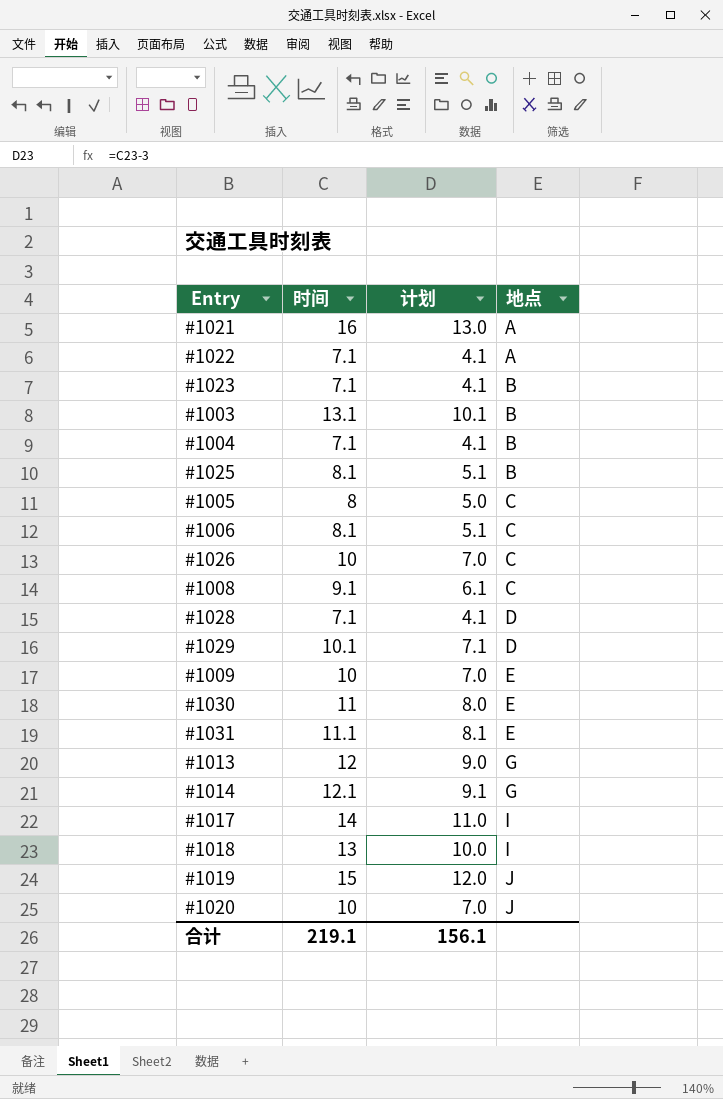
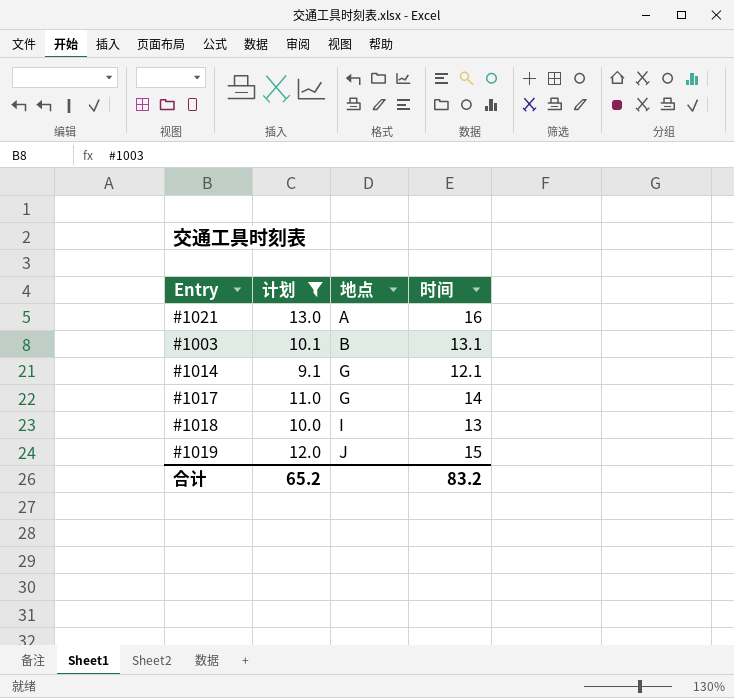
filter: none -> 计划 >= 9.1
column 时间 | position: 2 -> 4
#1017 | 地点: I -> G
合计 | 计划: 156.1 -> 65.2
合计 | 时间: 219.1 -> 83.2

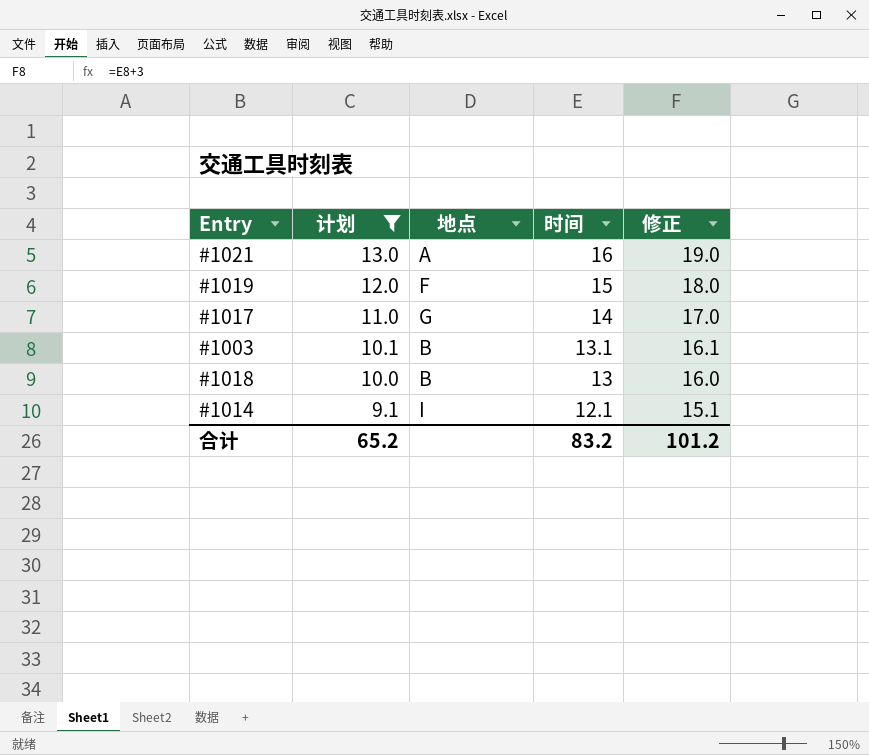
row order: 地点 ascending -> 计划 descending
column 修正 | formula: none -> [时间] + 3
#1019 | 地点: J -> F
#1018 | 地点: I -> B
#1014 | 地点: G -> I

